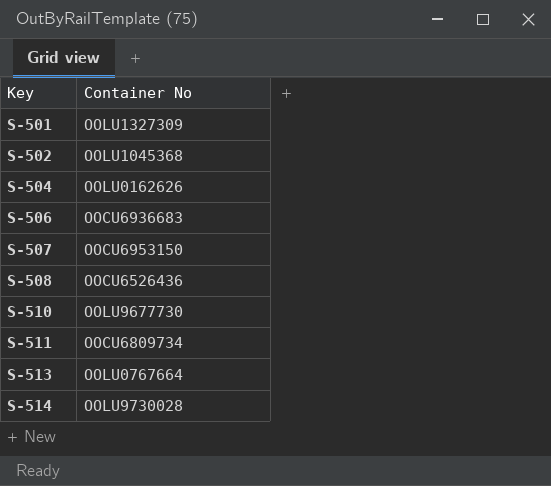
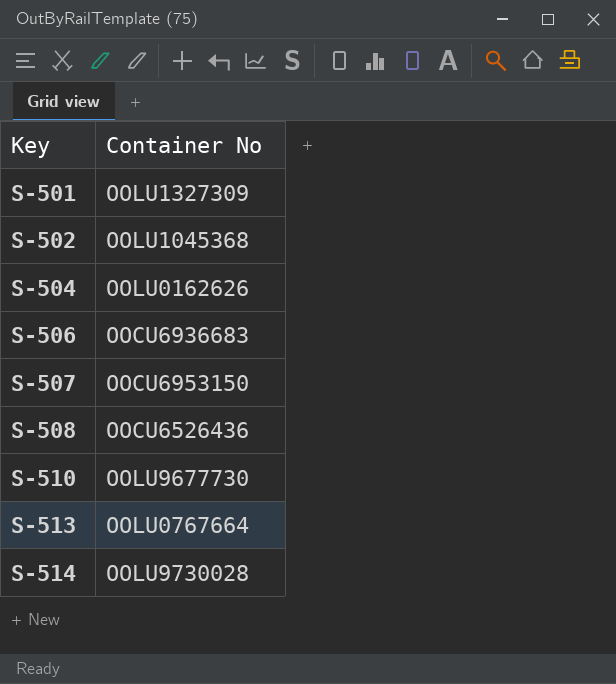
row S-511: OOCU6809734 -> none

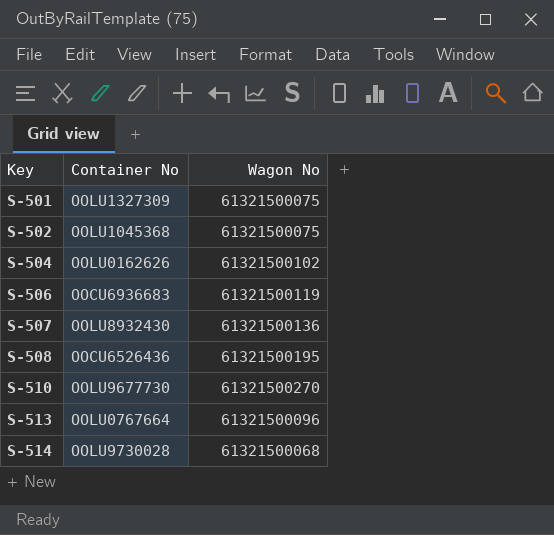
column Wagon No | position: none -> 3
S-507 | Container No: OOCU6953150 -> OOLU8932430

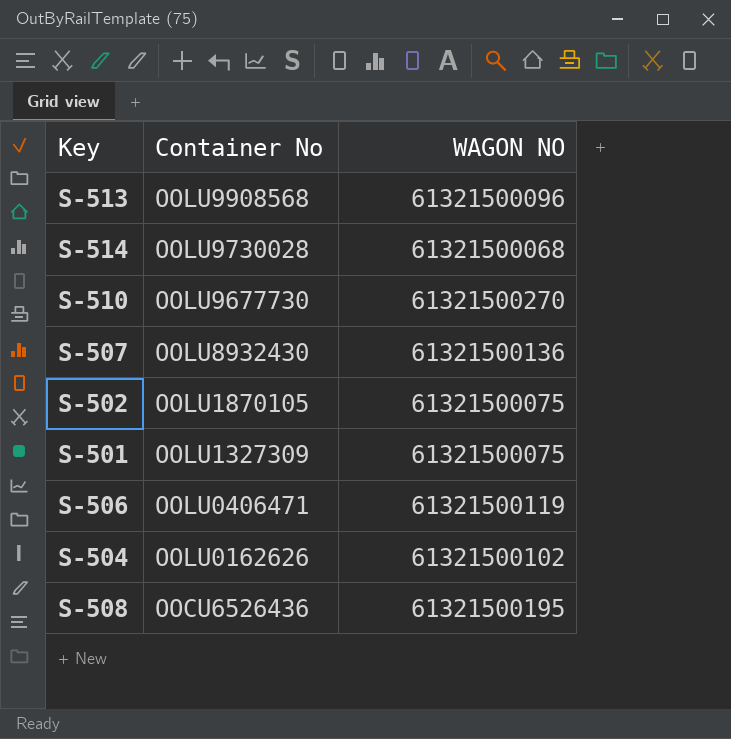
row order: Key ascending -> Container No descending
column name: Wagon No -> WAGON NO
S-513 | Container No: OOLU0767664 -> OOLU9908568
S-502 | Container No: OOLU1045368 -> OOLU1870105
S-506 | Container No: OOCU6936683 -> OOLU0406471

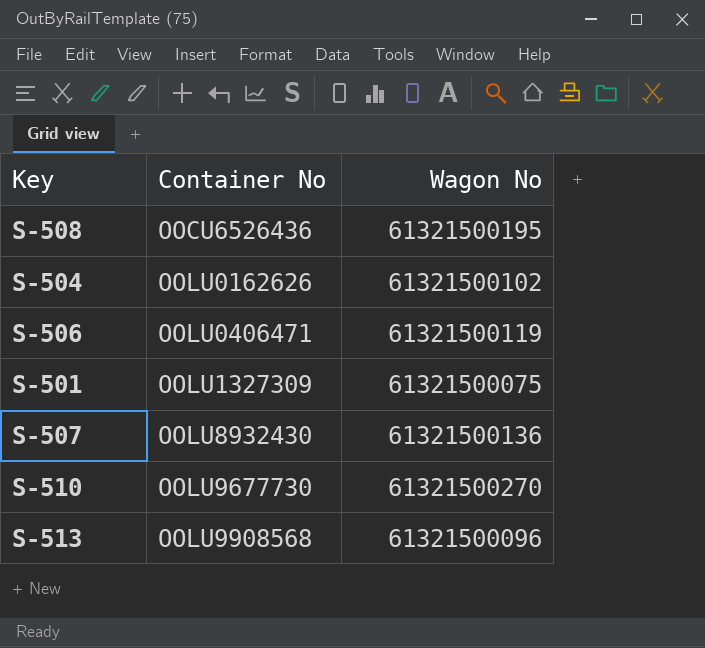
row order: Container No descending -> Container No ascending
column name: WAGON NO -> Wagon No
row S-514: OOLU9730028 | 61321500068 -> none
row S-502: OOLU1870105 | 61321500075 -> none

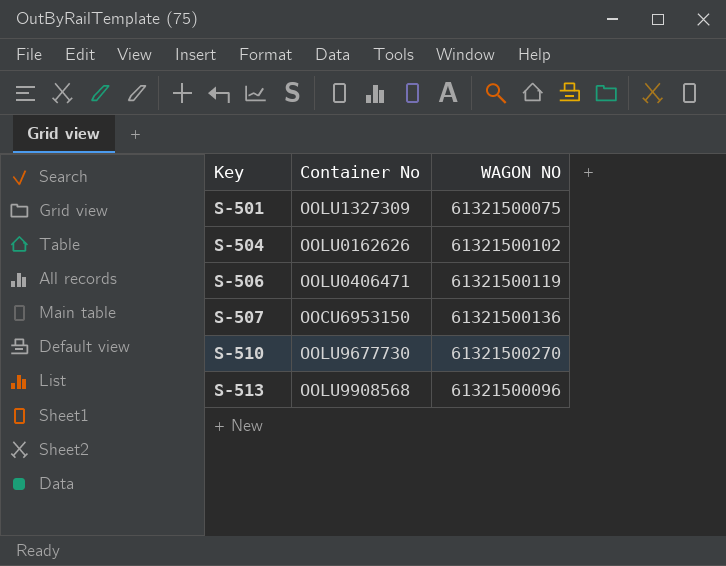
row order: Container No ascending -> Key ascending
column name: Wagon No -> WAGON NO
row S-508: OOCU6526436 | 61321500195 -> none
S-507 | Container No: OOLU8932430 -> OOCU6953150

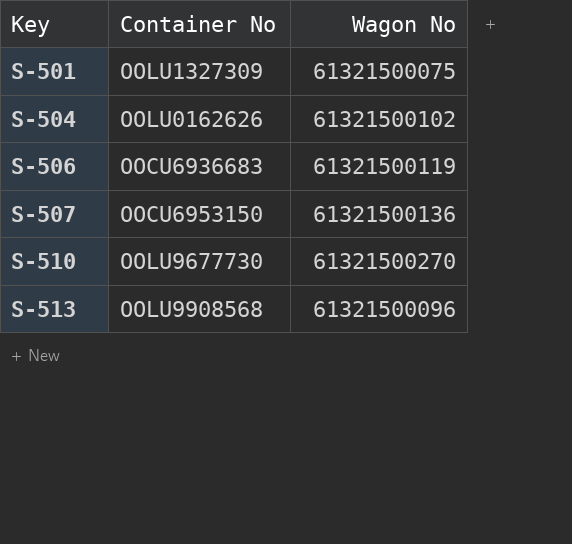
column name: WAGON NO -> Wagon No
S-506 | Container No: OOLU0406471 -> OOCU6936683

